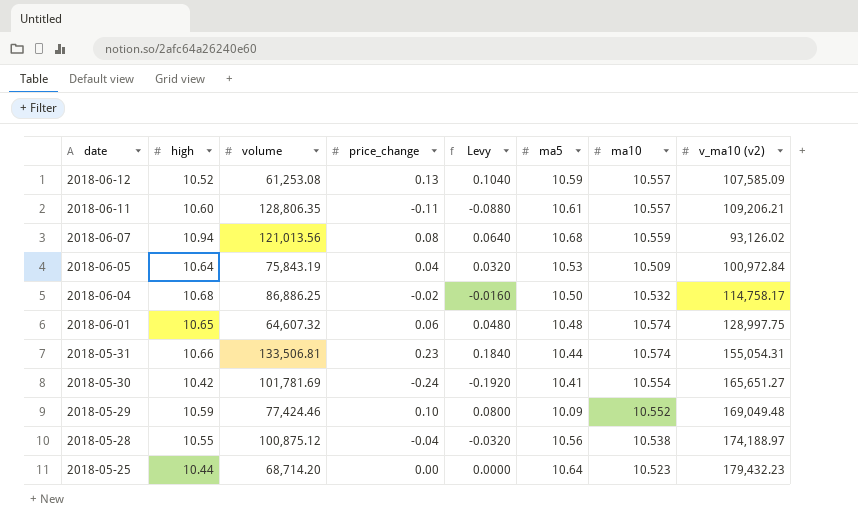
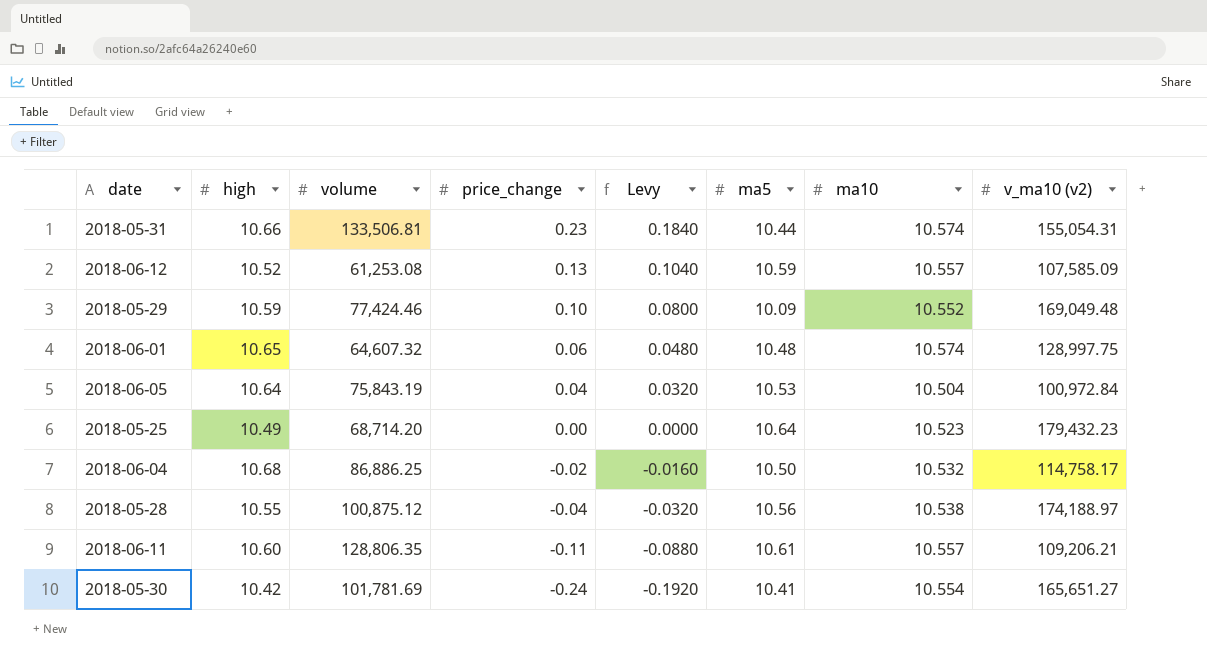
row order: date descending -> price_change descending
row 2018-06-07: 10.94 | 121,013.56 | 0.08 | 0.0640 | 10.68 | 10.559 | 93,126.02 -> none
2018-06-05 | ma10: 10.509 -> 10.504
2018-05-25 | high: 10.44 -> 10.49

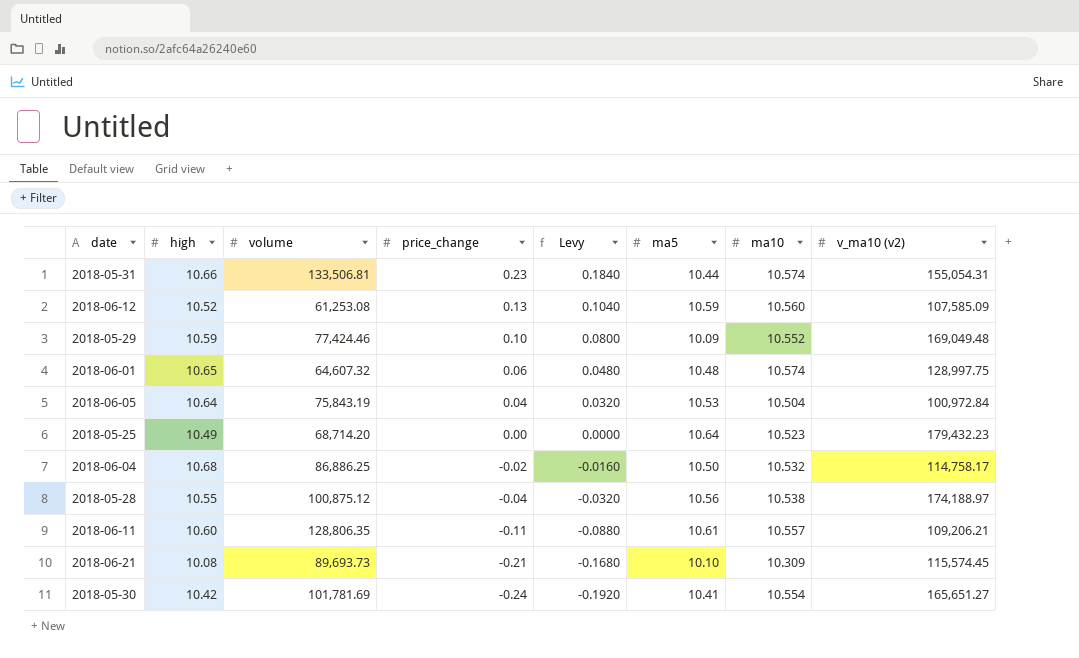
2018-06-12 | ma10: 10.557 -> 10.560
row 2018-06-21: none -> 10.08 | 89,693.73 | -0.21 | -0.1680 | 10.10 | 10.309 | 115,574.45

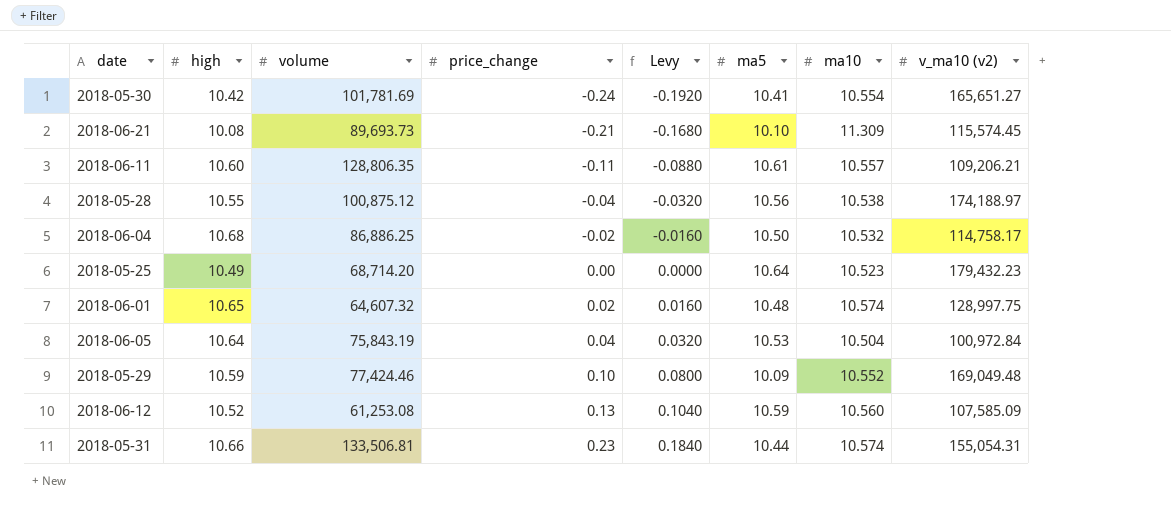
row order: price_change descending -> price_change ascending
2018-06-21 | ma10: 10.309 -> 11.309
2018-06-01 | price_change: 0.06 -> 0.02
2018-06-01 | Levy: 0.0480 -> 0.0160

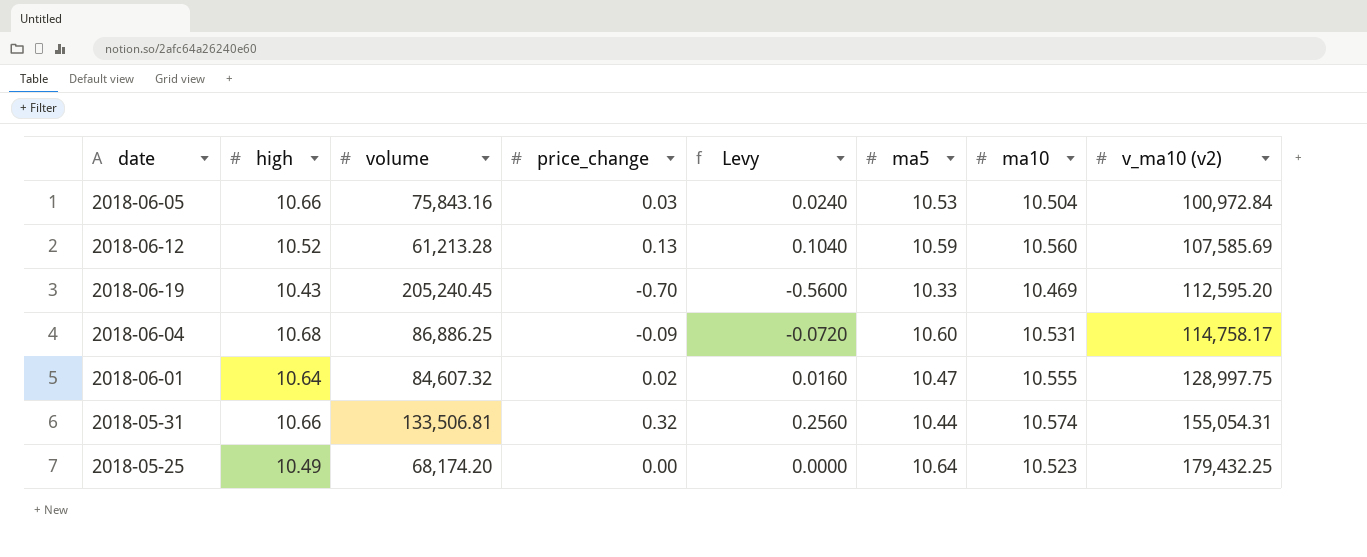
row order: price_change ascending -> v_ma10 (v2) ascending
row 2018-05-30: 10.42 | 101,781.69 | -0.24 | -0.1920 | 10.41 | 10.554 | 165,651.27 -> none
row 2018-06-21: 10.08 | 89,693.73 | -0.21 | -0.1680 | 10.10 | 11.309 | 115,574.45 -> none
row 2018-06-11: 10.60 | 128,806.35 | -0.11 | -0.0880 | 10.61 | 10.557 | 109,206.21 -> none
row 2018-05-28: 10.55 | 100,875.12 | -0.04 | -0.0320 | 10.56 | 10.538 | 174,188.97 -> none
row 2018-05-29: 10.59 | 77,424.46 | 0.10 | 0.0800 | 10.09 | 10.552 | 169,049.48 -> none
2018-06-05 | high: 10.64 -> 10.66
2018-06-05 | volume: 75,843.19 -> 75,843.16
2018-06-05 | price_change: 0.04 -> 0.03
2018-06-05 | Levy: 0.0320 -> 0.0240
2018-06-12 | volume: 61,253.08 -> 61,213.28
2018-06-12 | v_ma10 (v2): 107,585.09 -> 107,585.69
row 2018-06-19: none -> 10.43 | 205,240.45 | -0.70 | -0.5600 | 10.33 | 10.469 | 112,595.20
2018-06-04 | price_change: -0.02 -> -0.09
2018-06-04 | Levy: -0.0160 -> -0.0720
2018-06-04 | ma5: 10.50 -> 10.60
2018-06-04 | ma10: 10.532 -> 10.531
2018-06-01 | high: 10.65 -> 10.64
2018-06-01 | volume: 64,607.32 -> 84,607.32
2018-06-01 | ma5: 10.48 -> 10.47
2018-06-01 | ma10: 10.574 -> 10.555
2018-05-31 | price_change: 0.23 -> 0.32
2018-05-31 | Levy: 0.1840 -> 0.2560
2018-05-25 | volume: 68,714.20 -> 68,174.20
2018-05-25 | v_ma10 (v2): 179,432.23 -> 179,432.25

